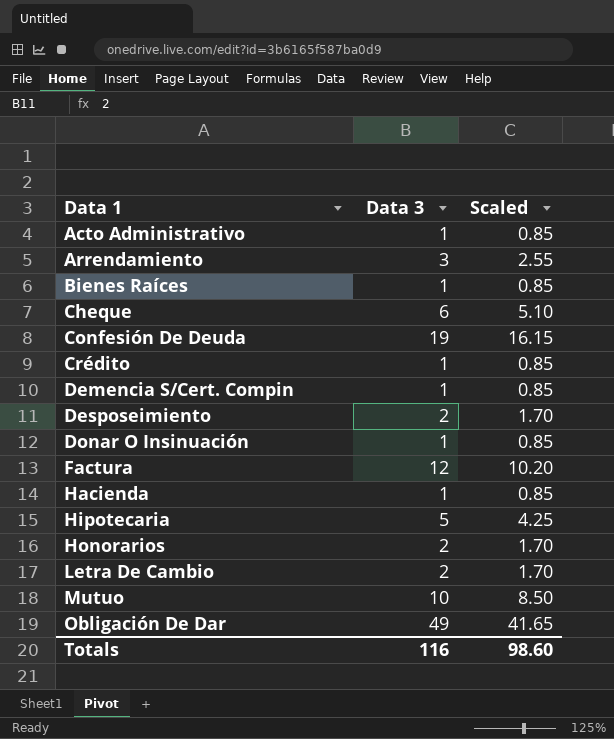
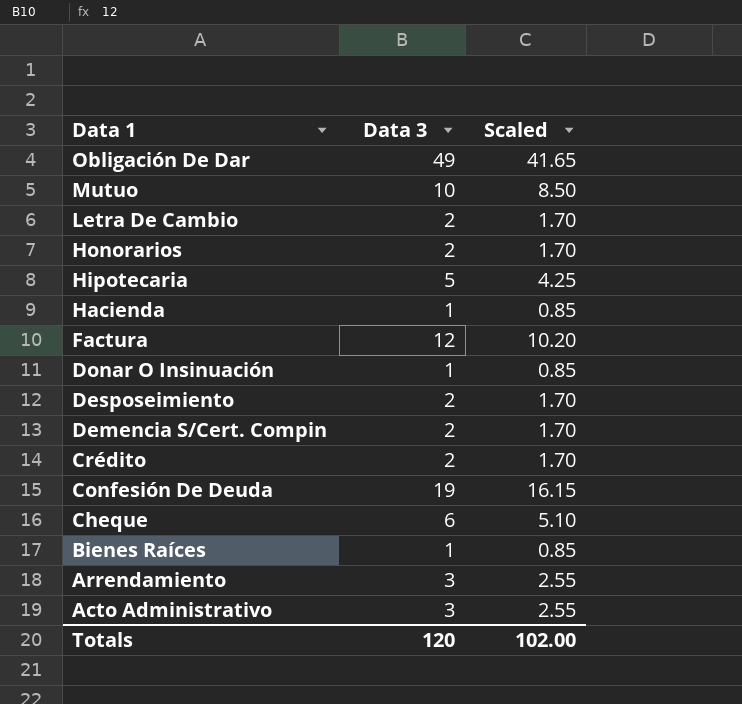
row order: Data 1 ascending -> Data 1 descending
Demencia S/Cert. Compin | Data 3: 1 -> 2
Demencia S/Cert. Compin | Scaled: 0.85 -> 1.70
Crédito | Data 3: 1 -> 2
Crédito | Scaled: 0.85 -> 1.70
Acto Administrativo | Data 3: 1 -> 3
Acto Administrativo | Scaled: 0.85 -> 2.55
Totals | Data 3: 116 -> 120
Totals | Scaled: 98.60 -> 102.00

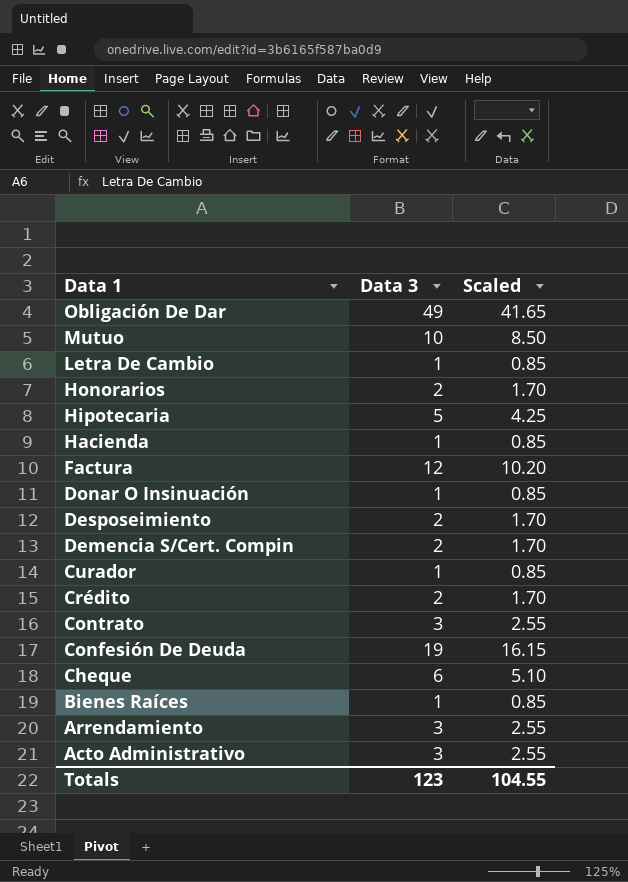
Letra De Cambio | Data 3: 2 -> 1
Letra De Cambio | Scaled: 1.70 -> 0.85
row Curador: none -> 1 | 0.85
row Contrato: none -> 3 | 2.55
Totals | Data 3: 120 -> 123
Totals | Scaled: 102.00 -> 104.55

